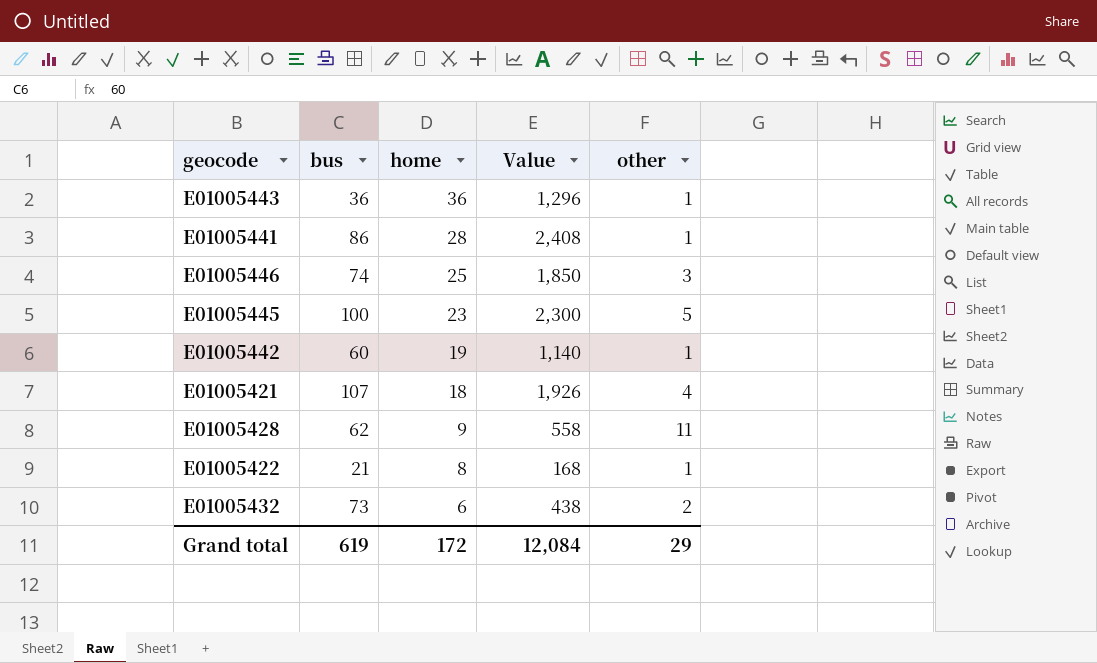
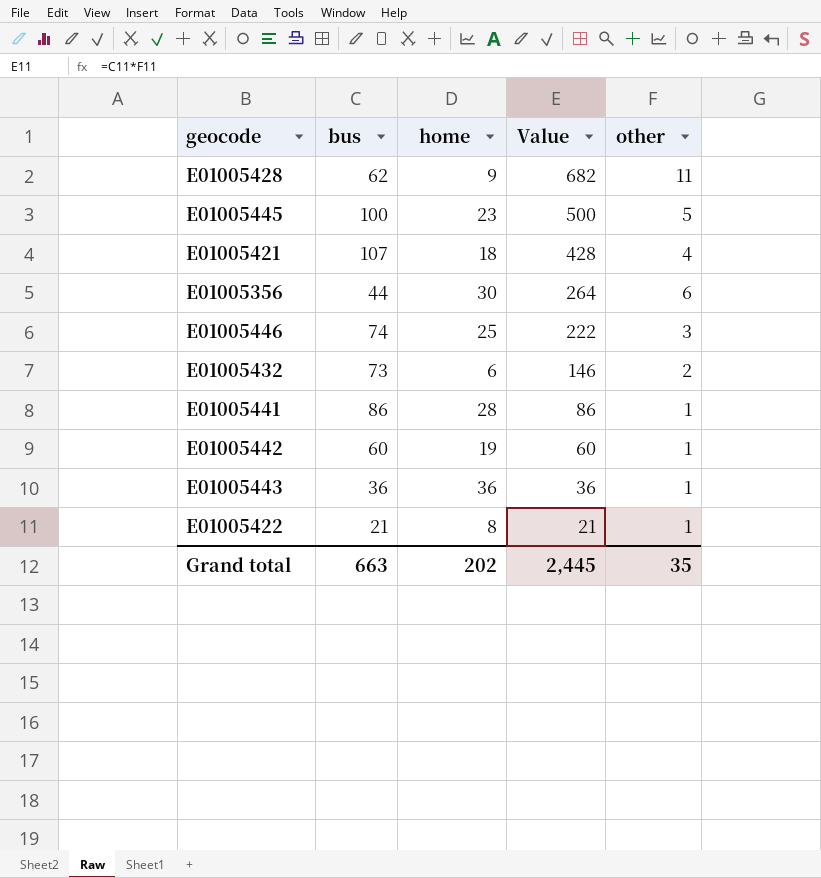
row order: home descending -> Value descending
column Value | formula: [bus] * [home] -> [bus] * [other]
row E01005356: none -> 44 | 30 | 264 | 6
Grand total | bus: 619 -> 663
Grand total | home: 172 -> 202
Grand total | Value: 12,084 -> 2,445
Grand total | other: 29 -> 35

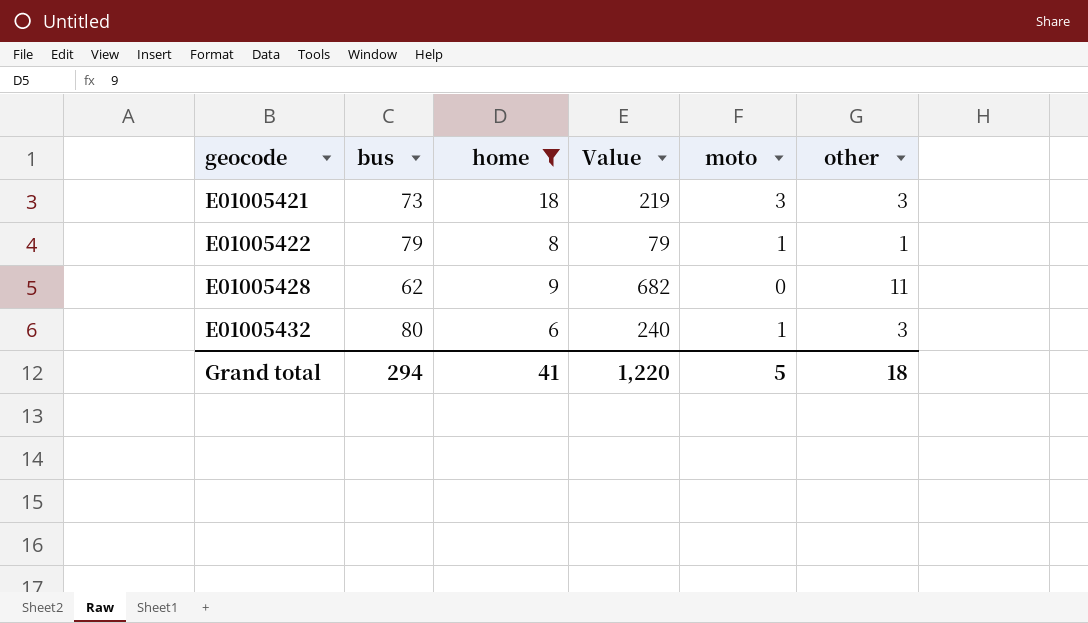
filter: none -> home <= 18
row order: Value descending -> geocode ascending
column moto | position: none -> 5
E01005421 | bus: 107 -> 73
E01005421 | Value: 428 -> 219
E01005421 | other: 4 -> 3
E01005422 | bus: 21 -> 79
E01005422 | Value: 21 -> 79
E01005432 | bus: 73 -> 80
E01005432 | Value: 146 -> 240
E01005432 | other: 2 -> 3
Grand total | bus: 663 -> 294
Grand total | home: 202 -> 41
Grand total | Value: 2,445 -> 1,220
Grand total | other: 35 -> 18

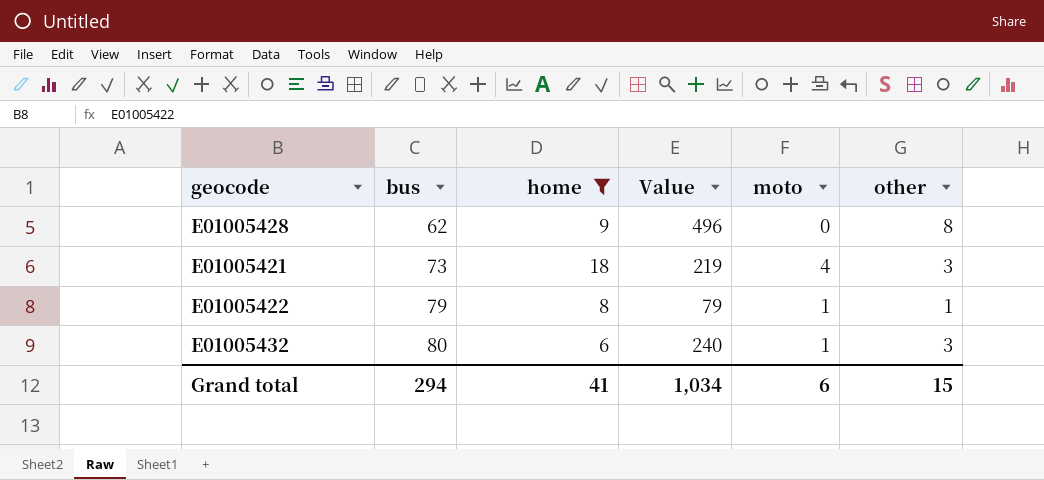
row order: geocode ascending -> bus ascending
E01005428 | Value: 682 -> 496
E01005428 | other: 11 -> 8
E01005421 | moto: 3 -> 4
Grand total | Value: 1,220 -> 1,034
Grand total | moto: 5 -> 6
Grand total | other: 18 -> 15

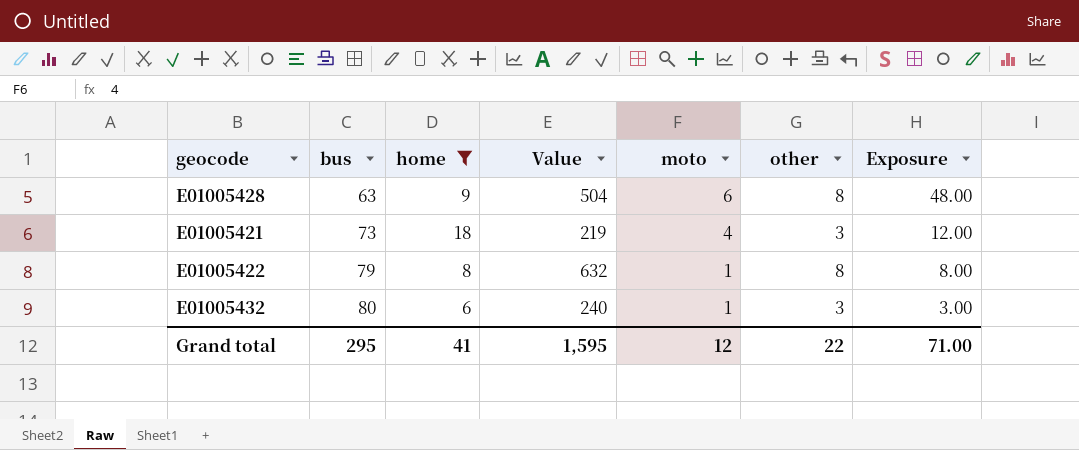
column Exposure | formula: none -> [moto] * [other]
E01005428 | bus: 62 -> 63
E01005428 | Value: 496 -> 504
E01005428 | moto: 0 -> 6
E01005422 | Value: 79 -> 632
E01005422 | other: 1 -> 8
Grand total | bus: 294 -> 295
Grand total | Value: 1,034 -> 1,595
Grand total | moto: 6 -> 12
Grand total | other: 15 -> 22

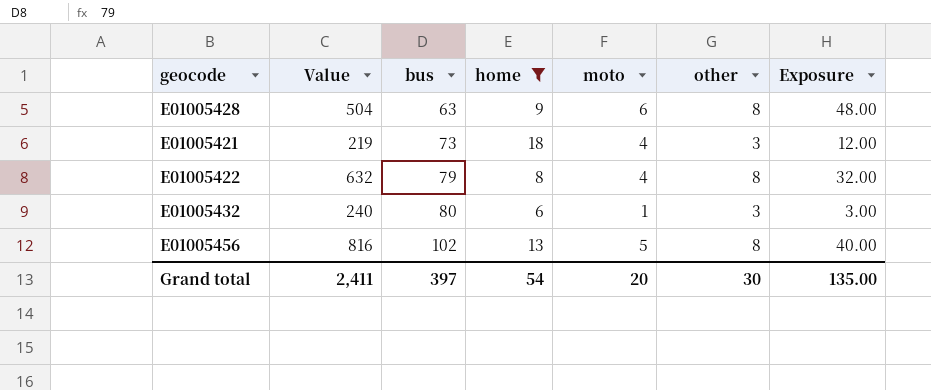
column Value | position: 4 -> 2
E01005422 | moto: 1 -> 4
E01005422 | Exposure: 8.00 -> 32.00
row E01005456: none -> 816 | 102 | 13 | 5 | 8 | 40.00
Grand total | Value: 1,595 -> 2,411
Grand total | bus: 295 -> 397
Grand total | home: 41 -> 54
Grand total | moto: 12 -> 20
Grand total | other: 22 -> 30
Grand total | Exposure: 71.00 -> 135.00

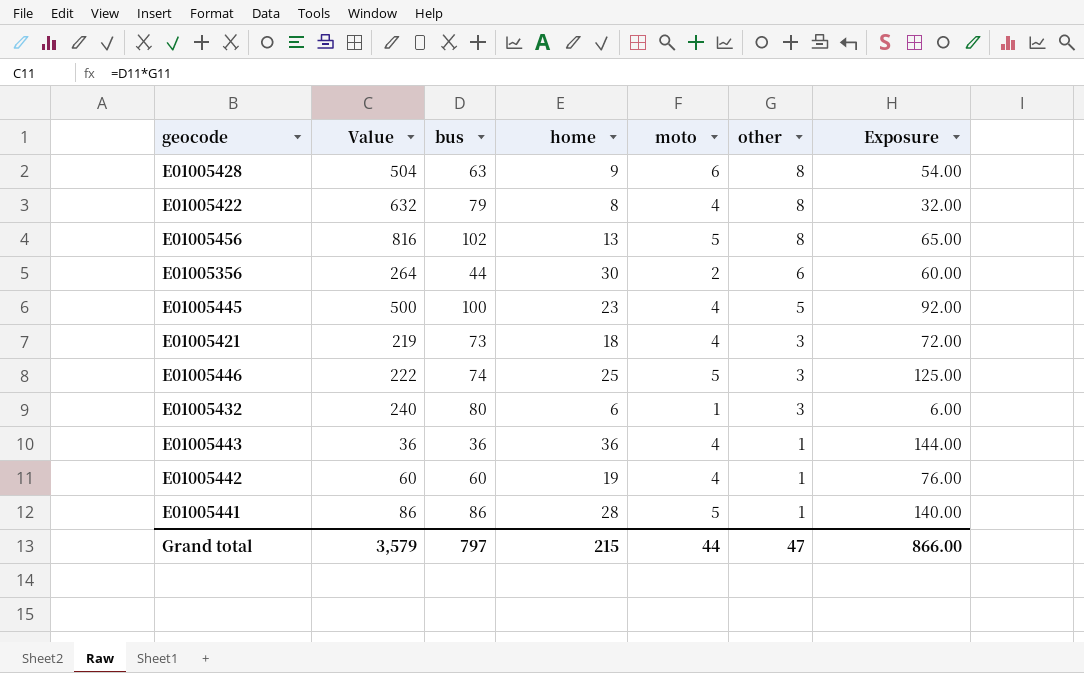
filter: home <= 18 -> none
row order: bus ascending -> other descending
column Exposure | formula: [moto] * [other] -> [home] * [moto]
Grand total | Value: 2,411 -> 3,579
Grand total | bus: 397 -> 797
Grand total | home: 54 -> 215
Grand total | moto: 20 -> 44
Grand total | other: 30 -> 47
Grand total | Exposure: 135.00 -> 866.00

